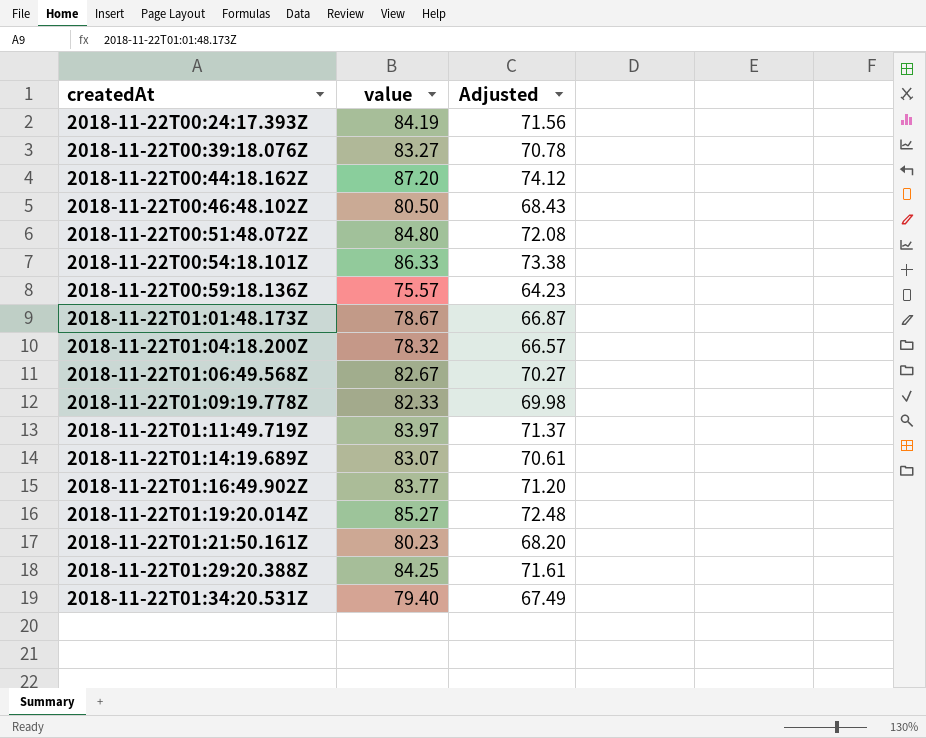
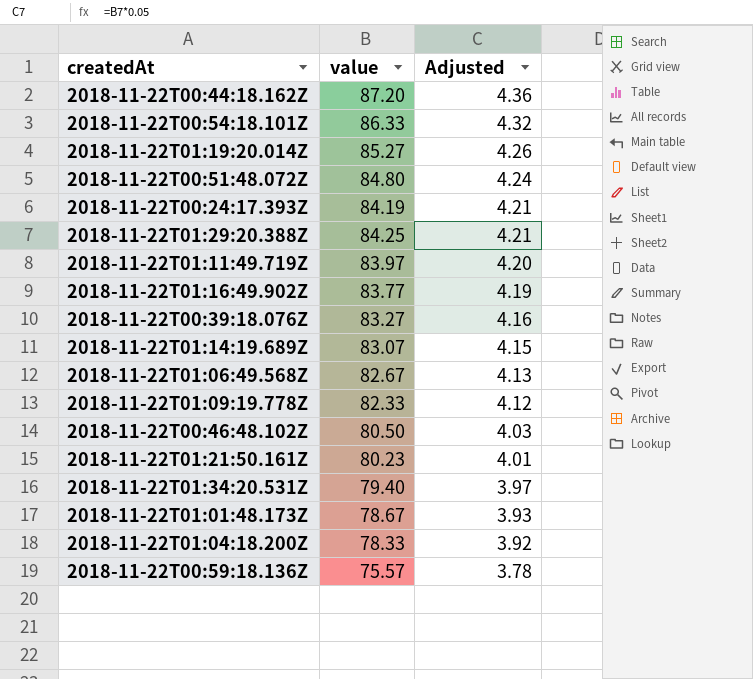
row order: createdAt ascending -> Adjusted descending
column Adjusted | formula: [value] * 0.85 -> [value] * 0.05
2018-11-22T01:04:18.200Z | value: 78.32 -> 78.33

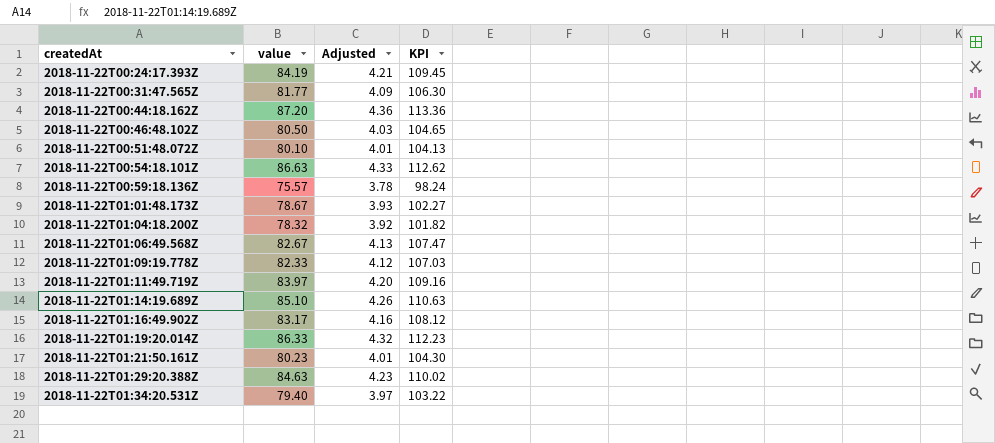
row order: Adjusted descending -> createdAt ascending
column KPI | formula: none -> [value] * 1.3
row 2018-11-22T00:39:18.076Z: 83.27 | 4.16 -> none
row 2018-11-22T00:31:47.565Z: none -> 81.77 | 4.09 | 106.30
2018-11-22T00:51:48.072Z | value: 84.80 -> 80.10
2018-11-22T00:51:48.072Z | Adjusted: 4.24 -> 4.01
2018-11-22T00:54:18.101Z | value: 86.33 -> 86.63
2018-11-22T00:54:18.101Z | Adjusted: 4.32 -> 4.33
2018-11-22T01:04:18.200Z | value: 78.33 -> 78.32
2018-11-22T01:14:19.689Z | value: 83.07 -> 85.10
2018-11-22T01:14:19.689Z | Adjusted: 4.15 -> 4.26
2018-11-22T01:16:49.902Z | value: 83.77 -> 83.17
2018-11-22T01:16:49.902Z | Adjusted: 4.19 -> 4.16
2018-11-22T01:19:20.014Z | value: 85.27 -> 86.33
2018-11-22T01:19:20.014Z | Adjusted: 4.26 -> 4.32
2018-11-22T01:29:20.388Z | value: 84.25 -> 84.63
2018-11-22T01:29:20.388Z | Adjusted: 4.21 -> 4.23

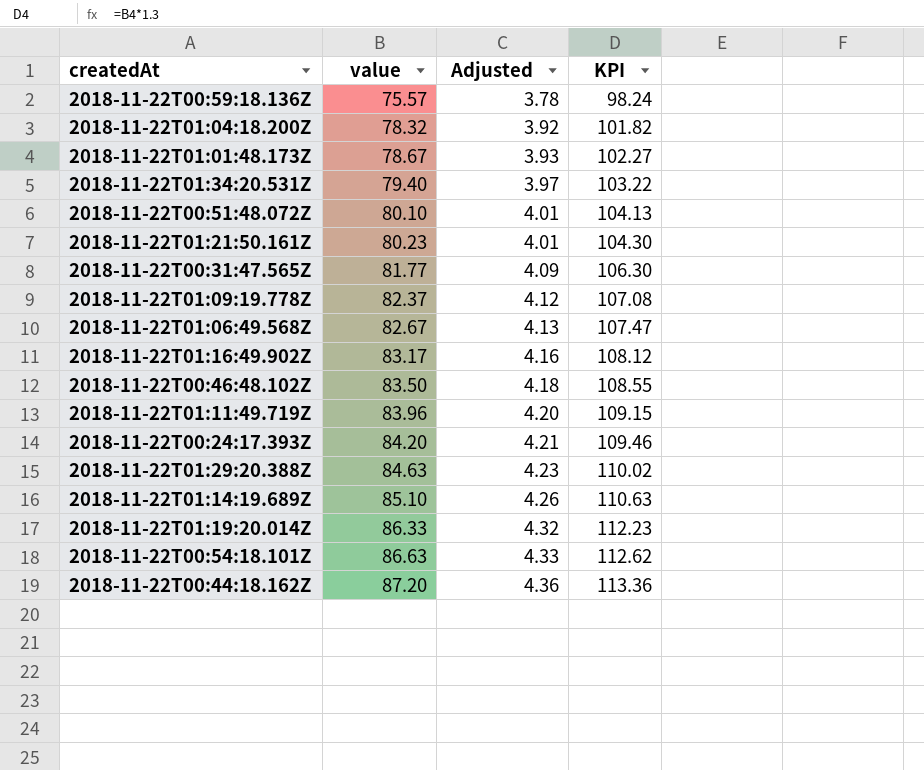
row order: createdAt ascending -> value ascending
2018-11-22T01:09:19.778Z | value: 82.33 -> 82.37
2018-11-22T01:09:19.778Z | KPI: 107.03 -> 107.08
2018-11-22T00:46:48.102Z | value: 80.50 -> 83.50
2018-11-22T00:46:48.102Z | Adjusted: 4.03 -> 4.18
2018-11-22T00:46:48.102Z | KPI: 104.65 -> 108.55
2018-11-22T01:11:49.719Z | value: 83.97 -> 83.96
2018-11-22T01:11:49.719Z | KPI: 109.16 -> 109.15
2018-11-22T00:24:17.393Z | value: 84.19 -> 84.20
2018-11-22T00:24:17.393Z | KPI: 109.45 -> 109.46

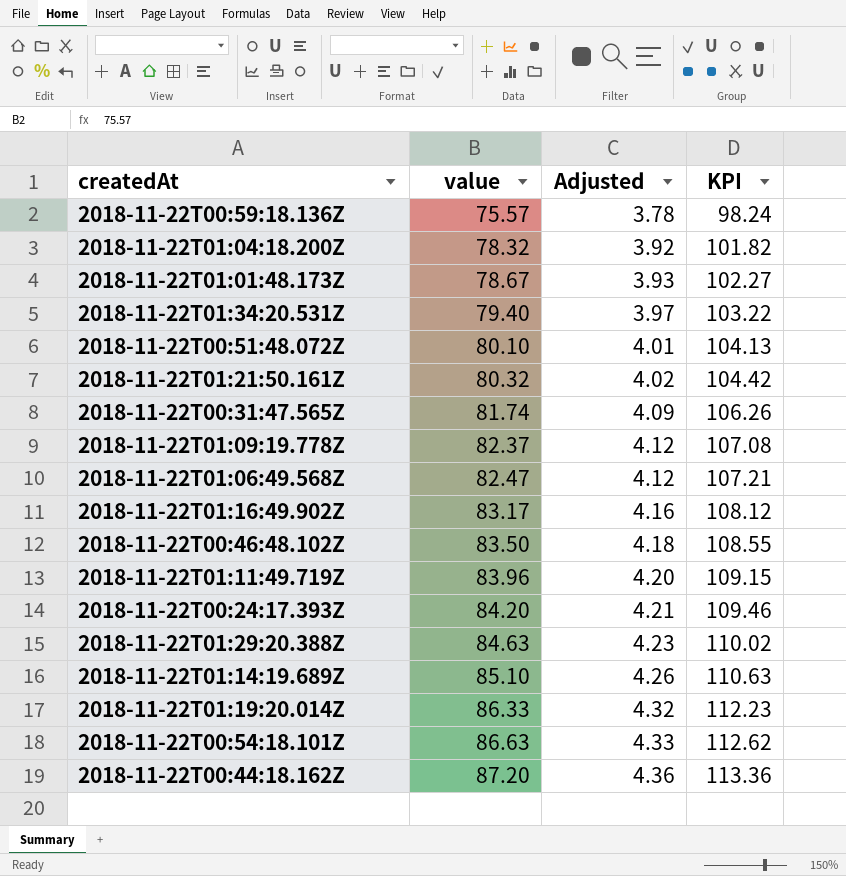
2018-11-22T01:21:50.161Z | value: 80.23 -> 80.32
2018-11-22T01:21:50.161Z | Adjusted: 4.01 -> 4.02
2018-11-22T01:21:50.161Z | KPI: 104.30 -> 104.42
2018-11-22T00:31:47.565Z | value: 81.77 -> 81.74
2018-11-22T00:31:47.565Z | KPI: 106.30 -> 106.26
2018-11-22T01:06:49.568Z | value: 82.67 -> 82.47
2018-11-22T01:06:49.568Z | Adjusted: 4.13 -> 4.12
2018-11-22T01:06:49.568Z | KPI: 107.47 -> 107.21

